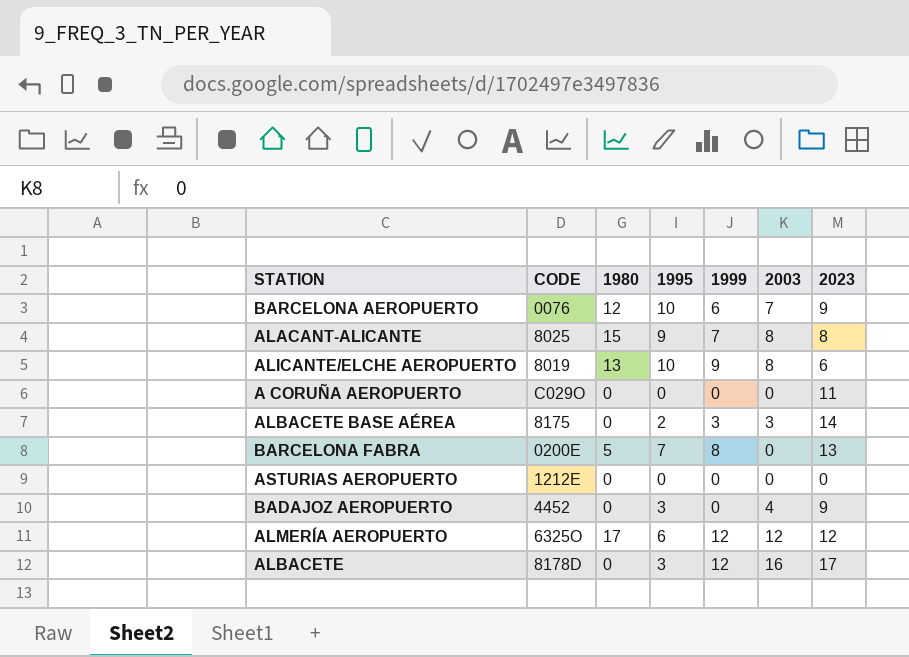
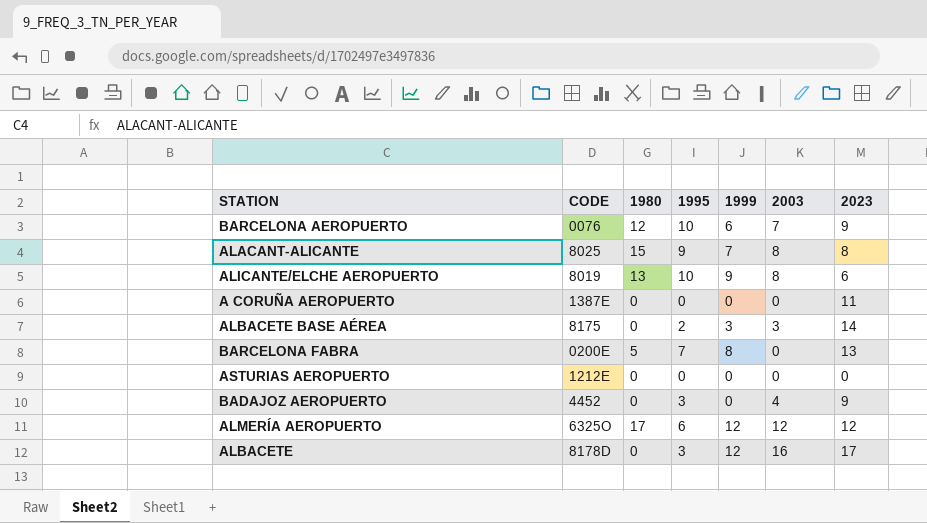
A CORUÑA AEROPUERTO | CODE: C029O -> 1387E

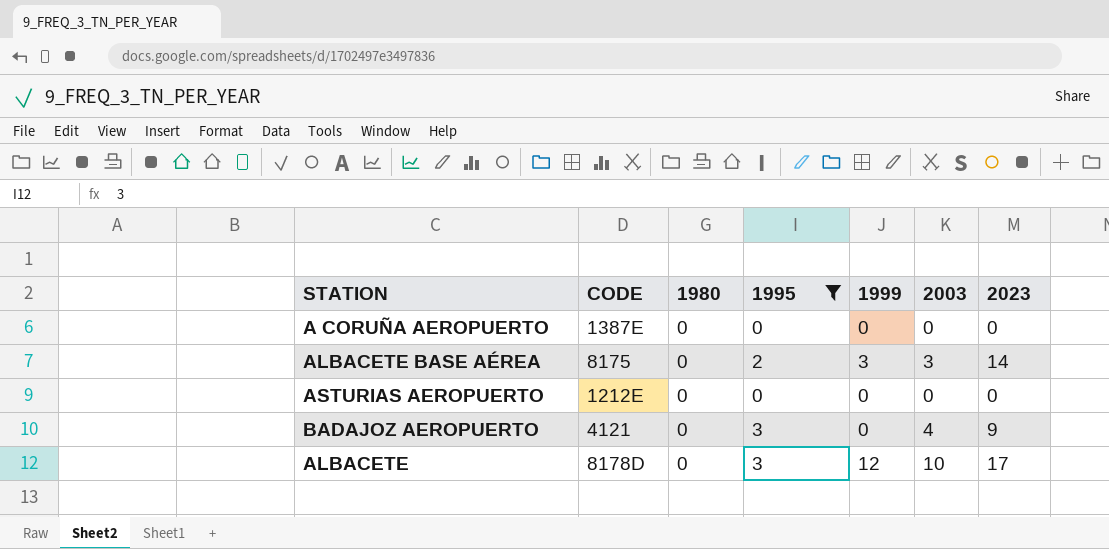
filter: none -> 1995 <= 3
A CORUÑA AEROPUERTO | 2023: 11 -> 0
BADAJOZ AEROPUERTO | CODE: 4452 -> 4121
ALBACETE | 2003: 16 -> 10

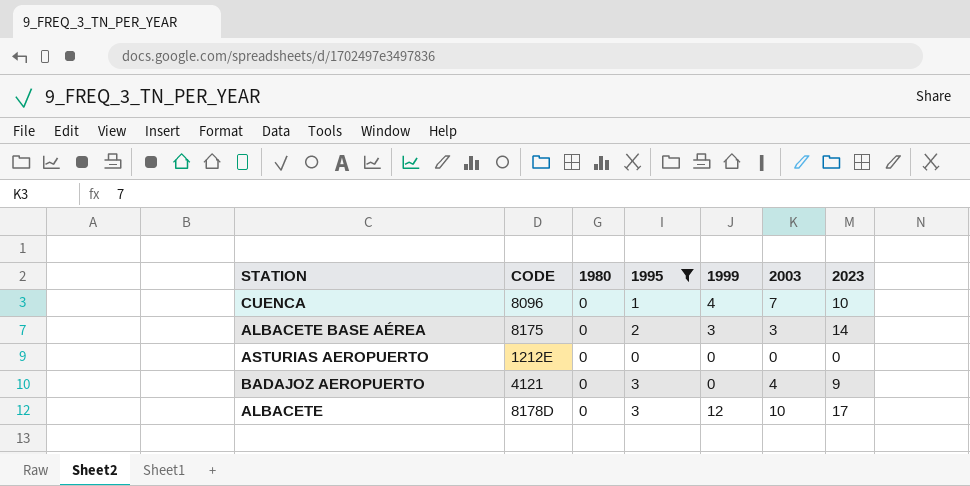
row A CORUÑA AEROPUERTO: 1387E | 0 | 0 | 0 | 0 | 0 -> none
row CUENCA: none -> 8096 | 0 | 1 | 4 | 7 | 10

